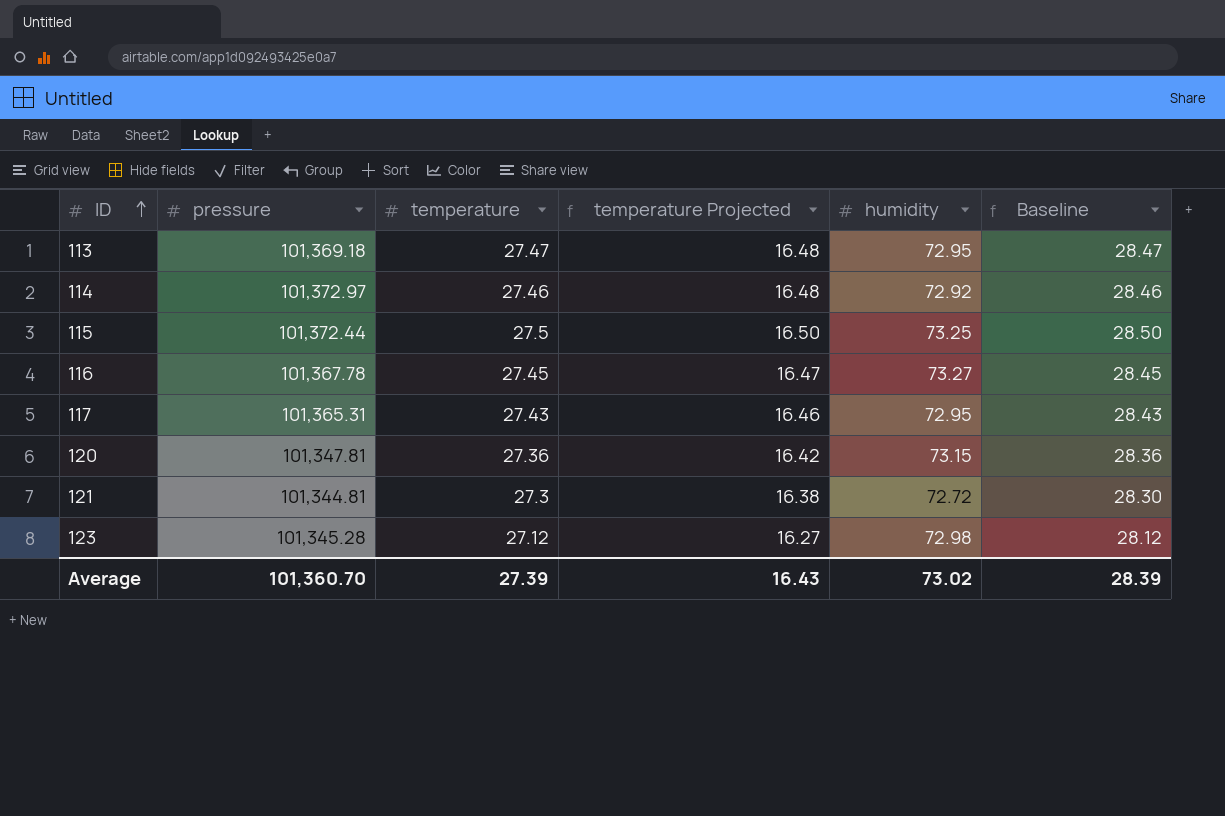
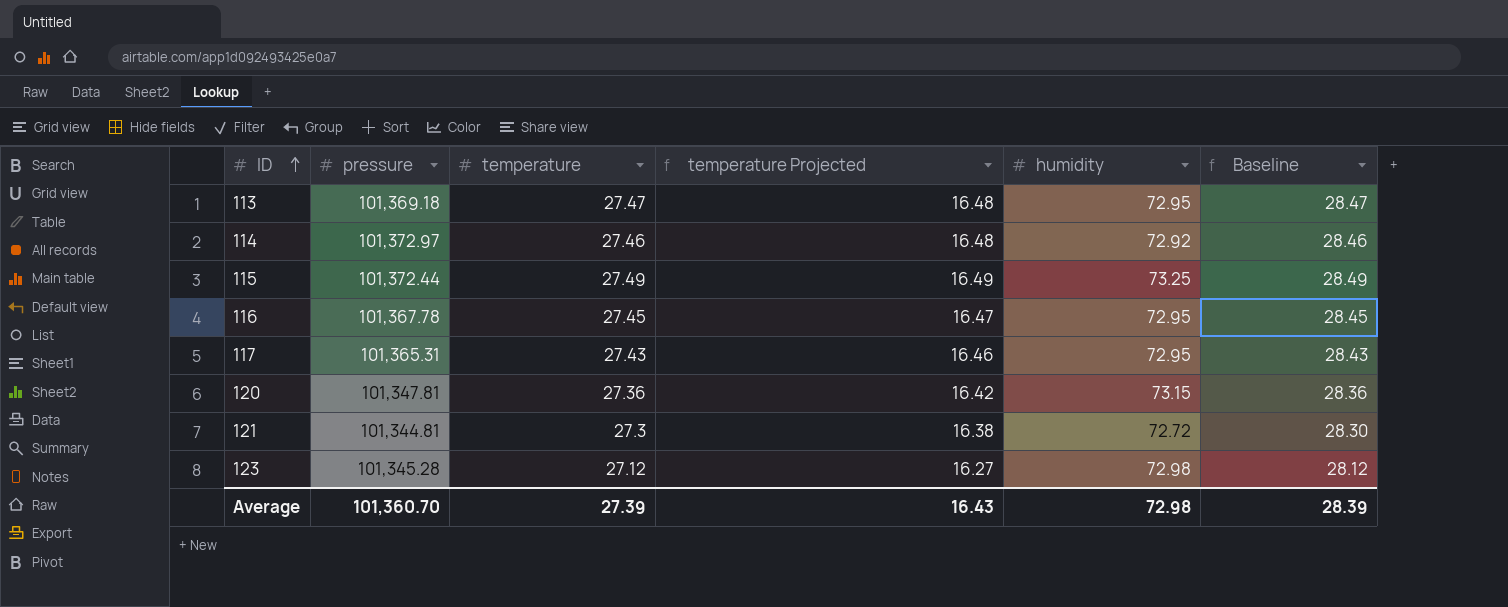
115 | temperature: 27.5 -> 27.49
115 | temperature Projected: 16.50 -> 16.49
115 | Baseline: 28.50 -> 28.49
116 | humidity: 73.27 -> 72.95
Average | humidity: 73.02 -> 72.98

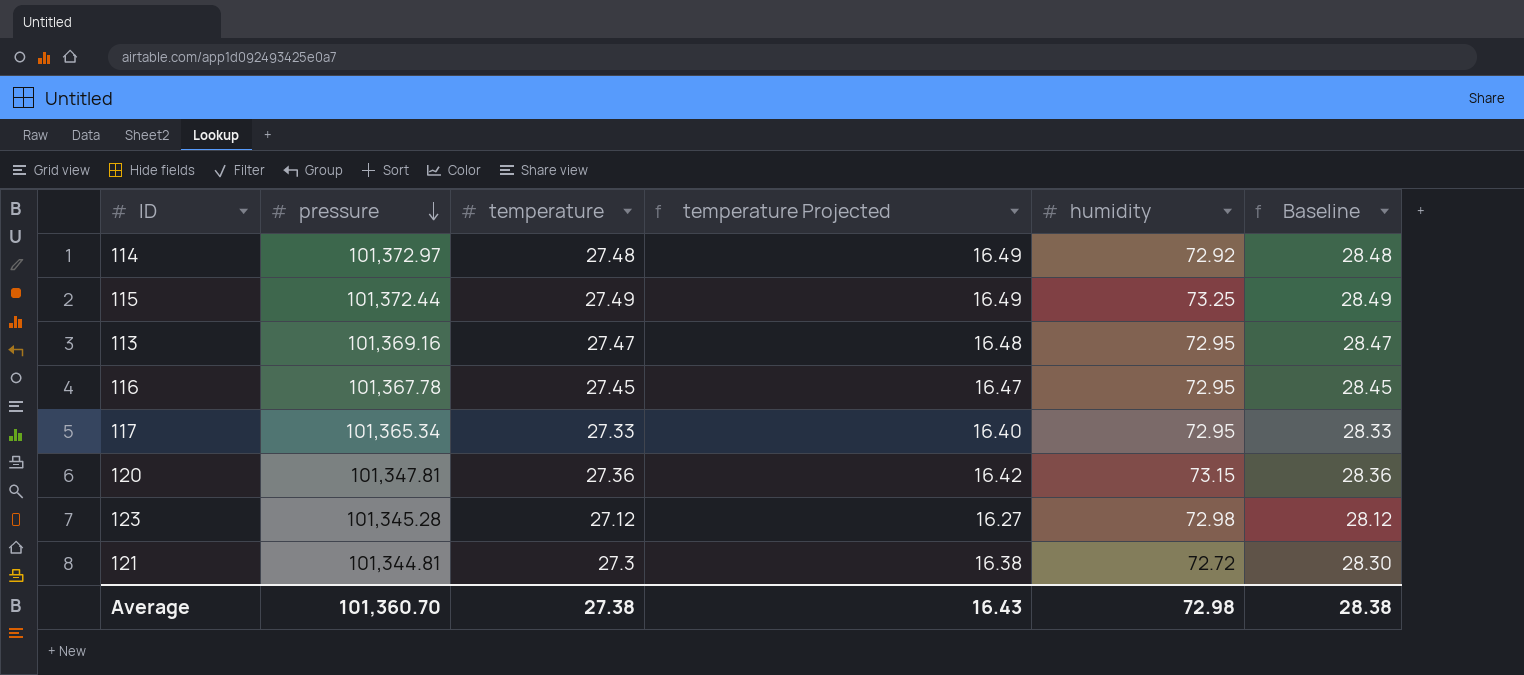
row order: ID ascending -> pressure descending
114 | temperature: 27.46 -> 27.48
114 | temperature Projected: 16.48 -> 16.49
114 | Baseline: 28.46 -> 28.48
113 | pressure: 101,369.18 -> 101,369.16
117 | pressure: 101,365.31 -> 101,365.34
117 | temperature: 27.43 -> 27.33
117 | temperature Projected: 16.46 -> 16.40
117 | Baseline: 28.43 -> 28.33
Average | temperature: 27.39 -> 27.38
Average | Baseline: 28.39 -> 28.38

